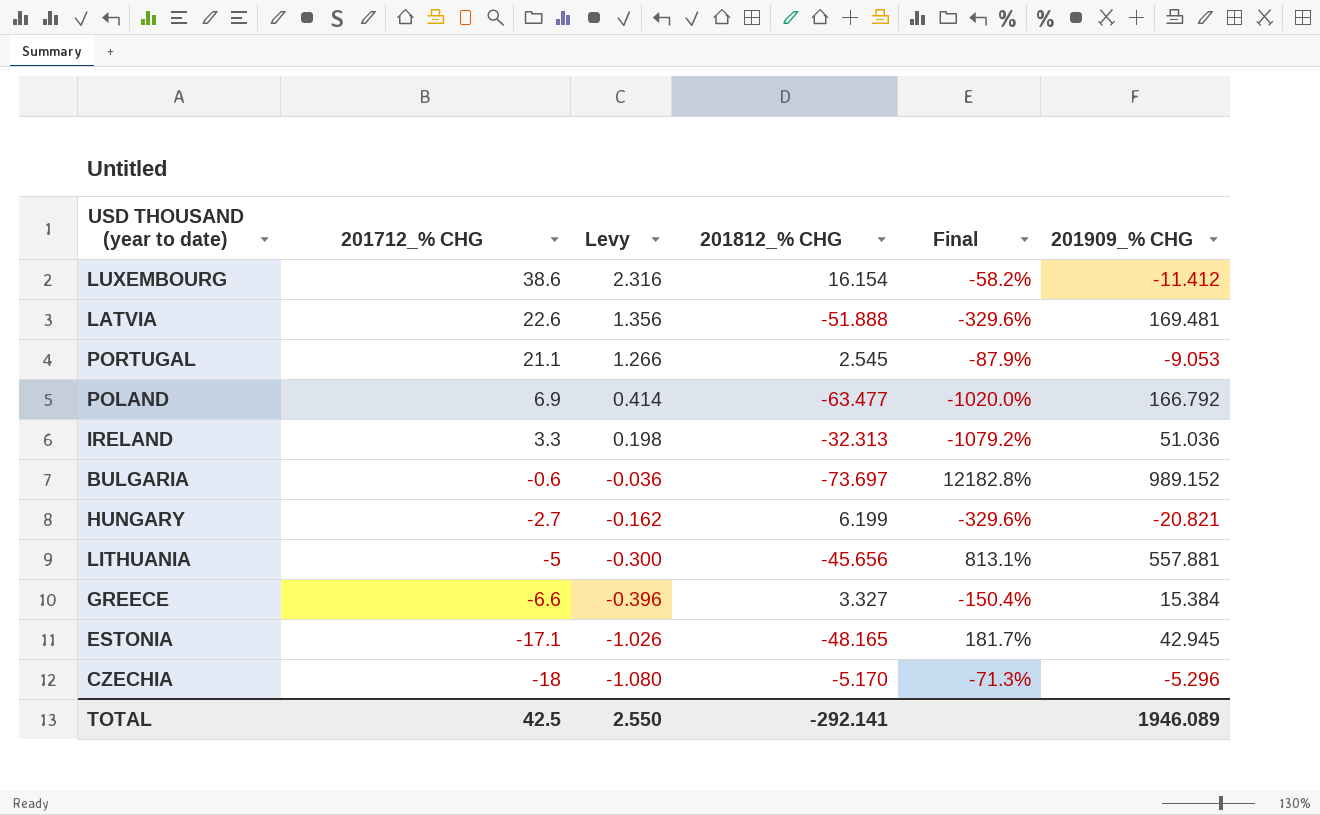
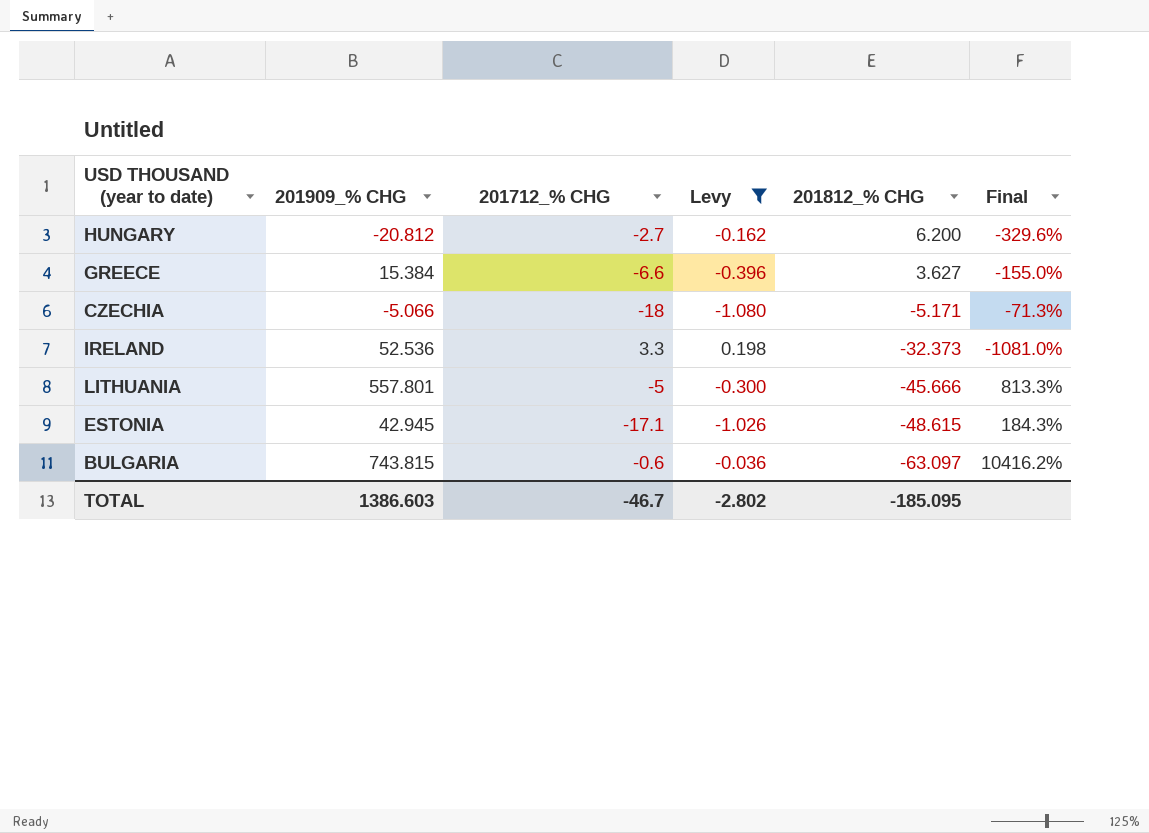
filter: none -> Levy <= 0.198
row order: 201712_% CHG descending -> 201812_% CHG descending
column 201909_% CHG | position: 6 -> 2
HUNGARY | 201909_% CHG: -20.821 -> -20.812
HUNGARY | 201812_% CHG: 6.199 -> 6.200
GREECE | 201812_% CHG: 3.327 -> 3.627
GREECE | Final: -150.4% -> -155.0%
CZECHIA | 201909_% CHG: -5.296 -> -5.066
CZECHIA | 201812_% CHG: -5.170 -> -5.171
IRELAND | 201909_% CHG: 51.036 -> 52.536
IRELAND | 201812_% CHG: -32.313 -> -32.373
IRELAND | Final: -1079.2% -> -1081.0%
LITHUANIA | 201909_% CHG: 557.881 -> 557.801
LITHUANIA | 201812_% CHG: -45.656 -> -45.666
LITHUANIA | Final: 813.1% -> 813.3%
ESTONIA | 201812_% CHG: -48.165 -> -48.615
ESTONIA | Final: 181.7% -> 184.3%
BULGARIA | 201909_% CHG: 989.152 -> 743.815
BULGARIA | 201812_% CHG: -73.697 -> -63.097
BULGARIA | Final: 12182.8% -> 10416.2%
TOTAL | 201909_% CHG: 1946.089 -> 1386.603
TOTAL | 201712_% CHG: 42.5 -> -46.7
TOTAL | Levy: 2.550 -> -2.802
TOTAL | 201812_% CHG: -292.141 -> -185.095

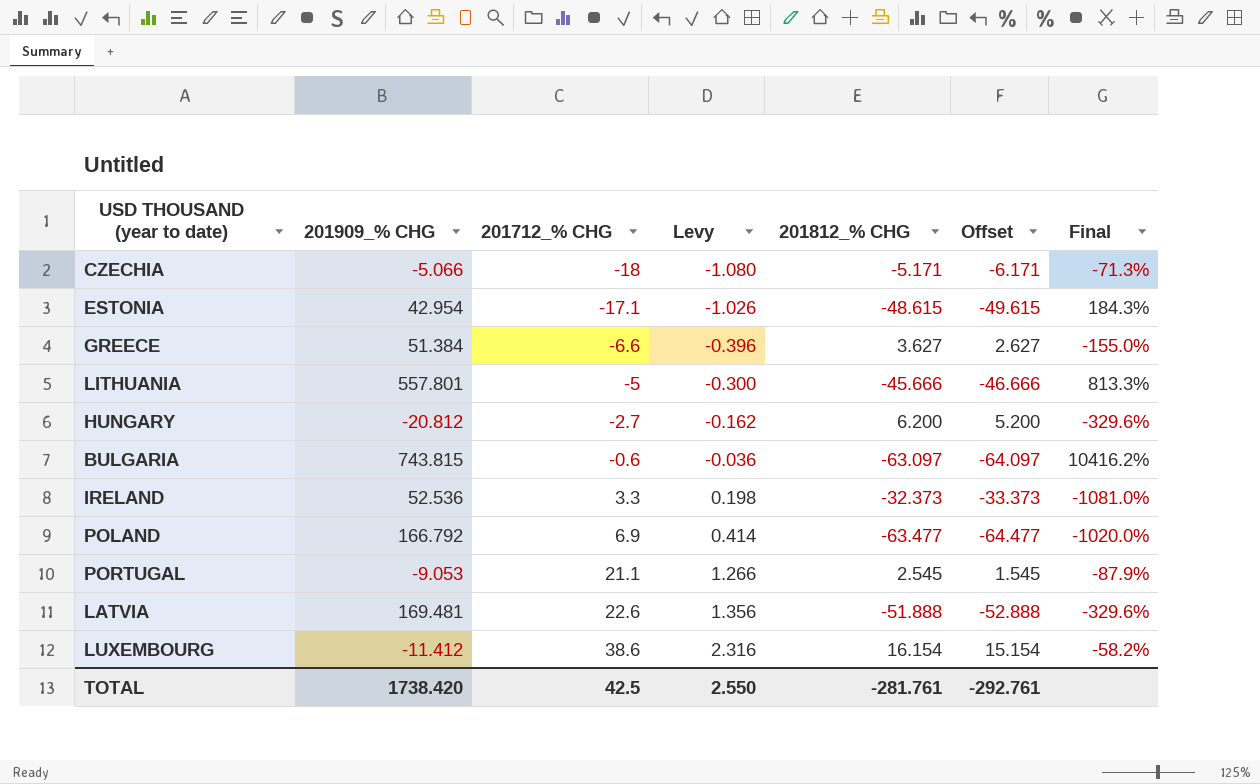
filter: Levy <= 0.198 -> none
row order: 201812_% CHG descending -> 201712_% CHG ascending
column Offset | formula: none -> [201812_% CHG] - 1
ESTONIA | 201909_% CHG: 42.945 -> 42.954
GREECE | 201909_% CHG: 15.384 -> 51.384
TOTAL | 201909_% CHG: 1386.603 -> 1738.420
TOTAL | 201712_% CHG: -46.7 -> 42.5
TOTAL | Levy: -2.802 -> 2.550
TOTAL | 201812_% CHG: -185.095 -> -281.761

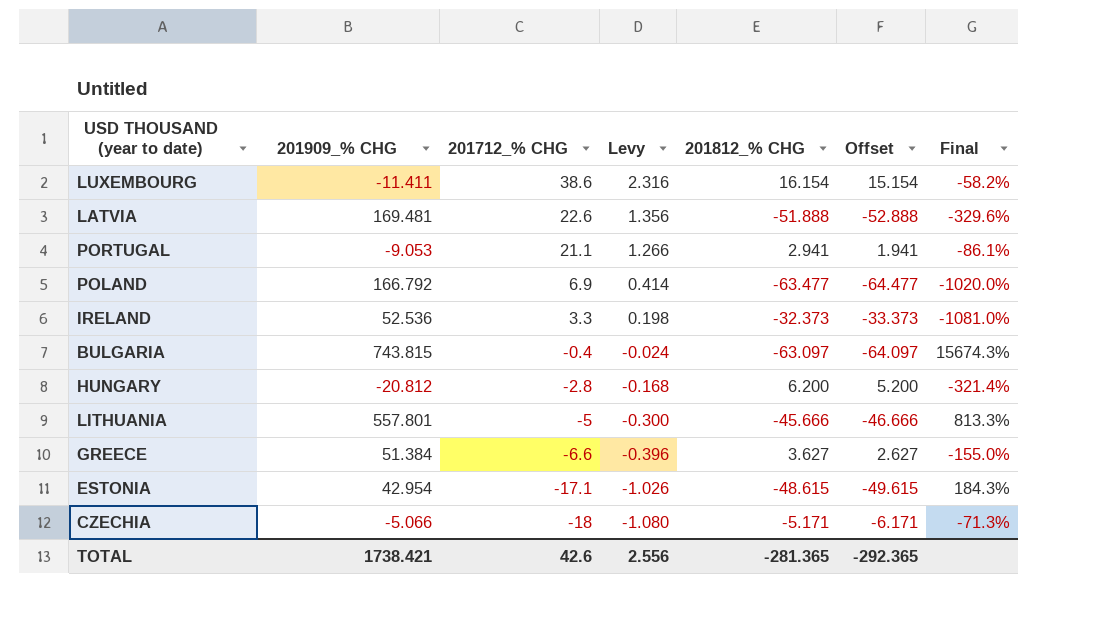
row order: 201712_% CHG ascending -> 201712_% CHG descending
LUXEMBOURG | 201909_% CHG: -11.412 -> -11.411
PORTUGAL | 201812_% CHG: 2.545 -> 2.941
PORTUGAL | Offset: 1.545 -> 1.941
PORTUGAL | Final: -87.9% -> -86.1%
BULGARIA | 201712_% CHG: -0.6 -> -0.4
BULGARIA | Levy: -0.036 -> -0.024
BULGARIA | Final: 10416.2% -> 15674.3%
HUNGARY | 201712_% CHG: -2.7 -> -2.8
HUNGARY | Levy: -0.162 -> -0.168
HUNGARY | Final: -329.6% -> -321.4%
TOTAL | 201909_% CHG: 1738.420 -> 1738.421
TOTAL | 201712_% CHG: 42.5 -> 42.6
TOTAL | Levy: 2.550 -> 2.556
TOTAL | 201812_% CHG: -281.761 -> -281.365
TOTAL | Offset: -292.761 -> -292.365

